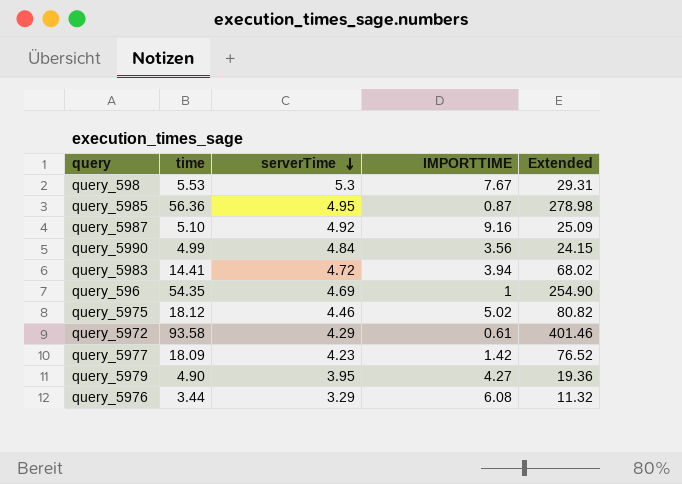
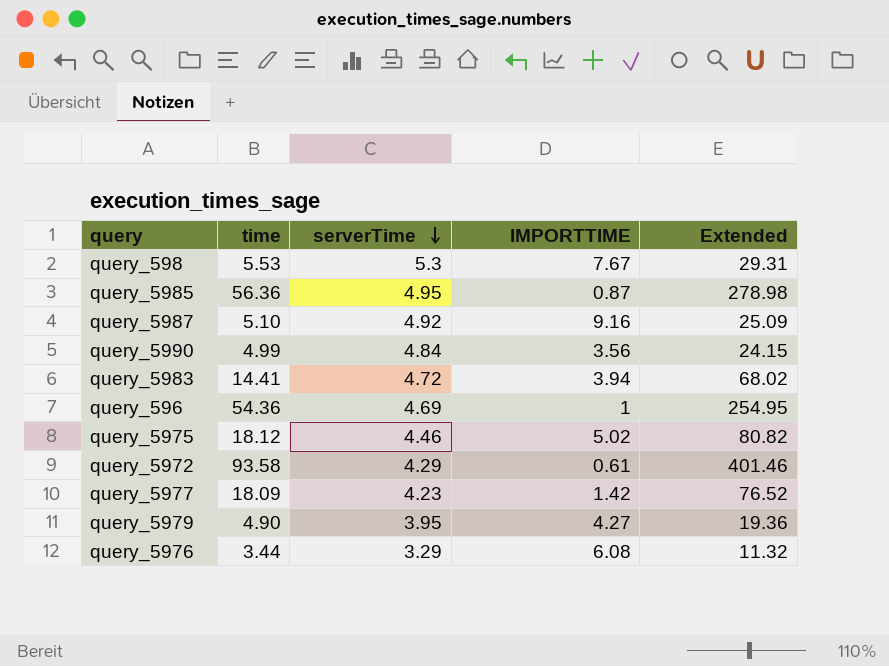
query_596 | time: 54.35 -> 54.36
query_596 | Extended: 254.90 -> 254.95

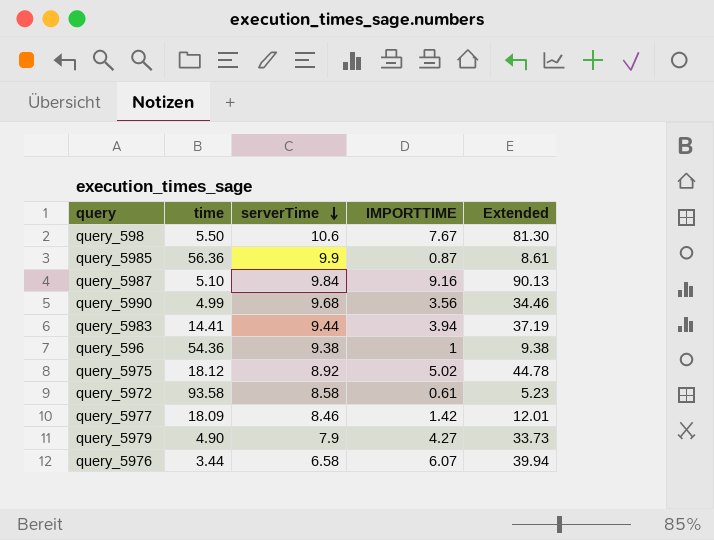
column Extended | formula: [time] * [serverTime] -> [serverTime] * [IMPORTTIME]
query_598 | time: 5.53 -> 5.50
query_598 | serverTime: 5.3 -> 10.6
query_5985 | serverTime: 4.95 -> 9.9
query_5987 | serverTime: 4.92 -> 9.84
query_5990 | serverTime: 4.84 -> 9.68
query_5983 | serverTime: 4.72 -> 9.44
query_596 | serverTime: 4.69 -> 9.38
query_5975 | serverTime: 4.46 -> 8.92
query_5972 | serverTime: 4.29 -> 8.58
query_5977 | serverTime: 4.23 -> 8.46
query_5979 | serverTime: 3.95 -> 7.9
query_5976 | serverTime: 3.29 -> 6.58
query_5976 | IMPORTTIME: 6.08 -> 6.07

